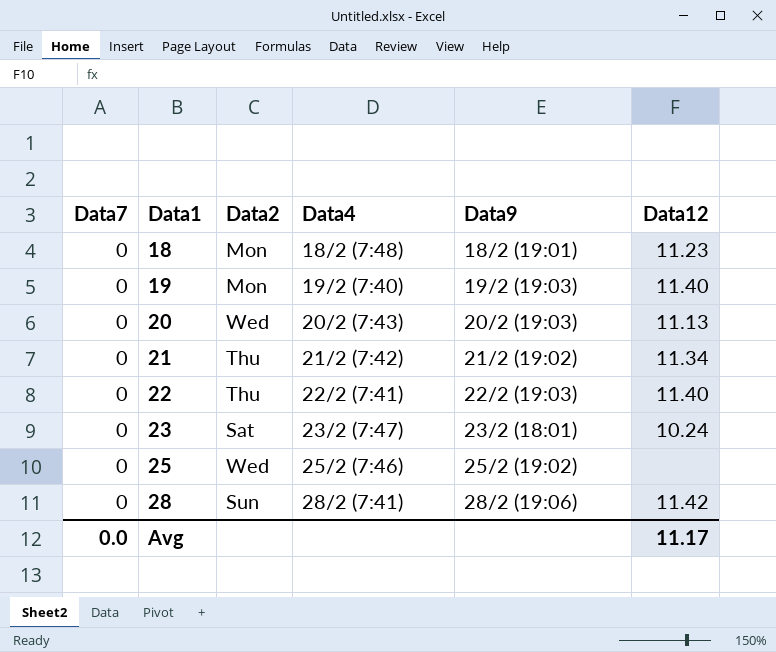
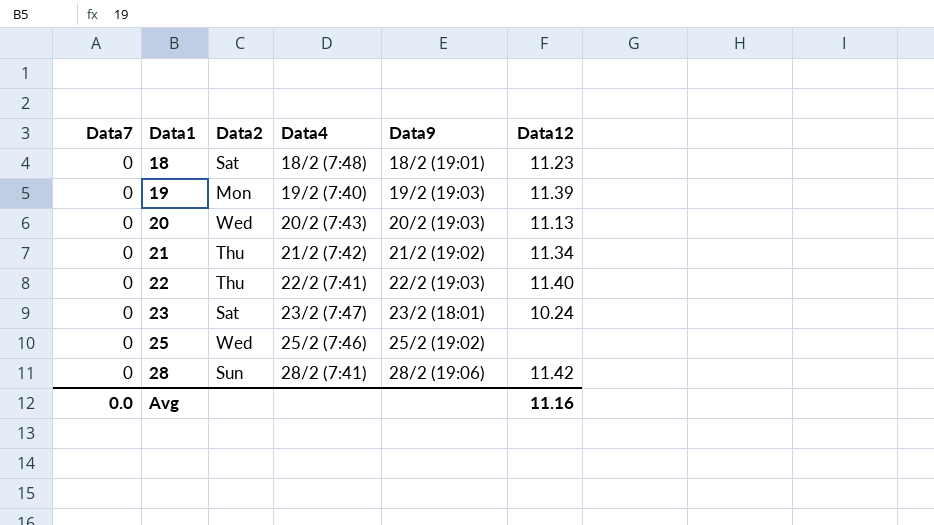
18 | Data2: Mon -> Sat
19 | Data12: 11.40 -> 11.39
Avg | Data12: 11.17 -> 11.16

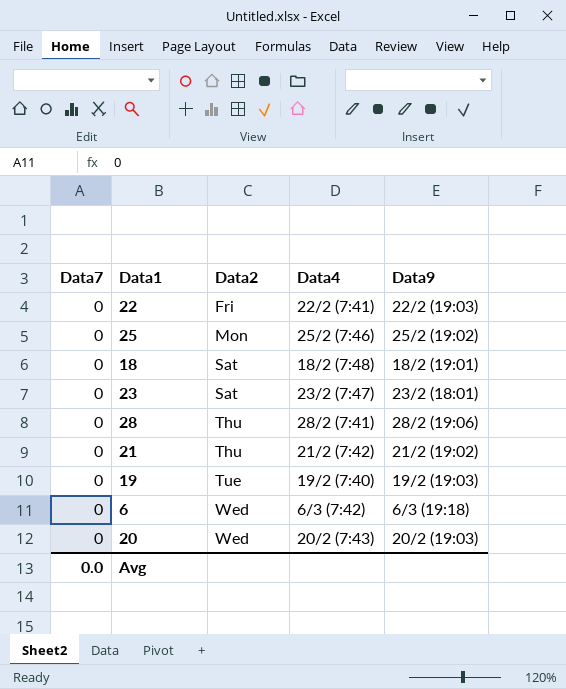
row order: Data1 ascending -> Data2 ascending
column Data12 | position: 6 -> none
22 | Data2: Thu -> Fri
25 | Data2: Wed -> Mon
28 | Data2: Sun -> Thu
19 | Data2: Mon -> Tue
row 6: none -> 0 | Wed | 6/3 (7:42) | 6/3 (19:18)

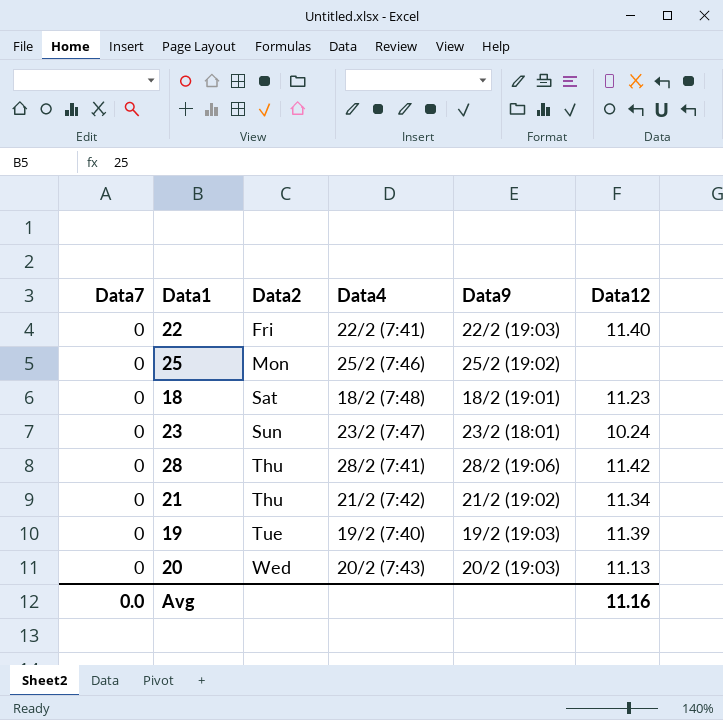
column Data12 | position: none -> 6
row 6: 0 | Wed | 6/3 (7:42) | 6/3 (19:18) -> none
23 | Data2: Sat -> Sun

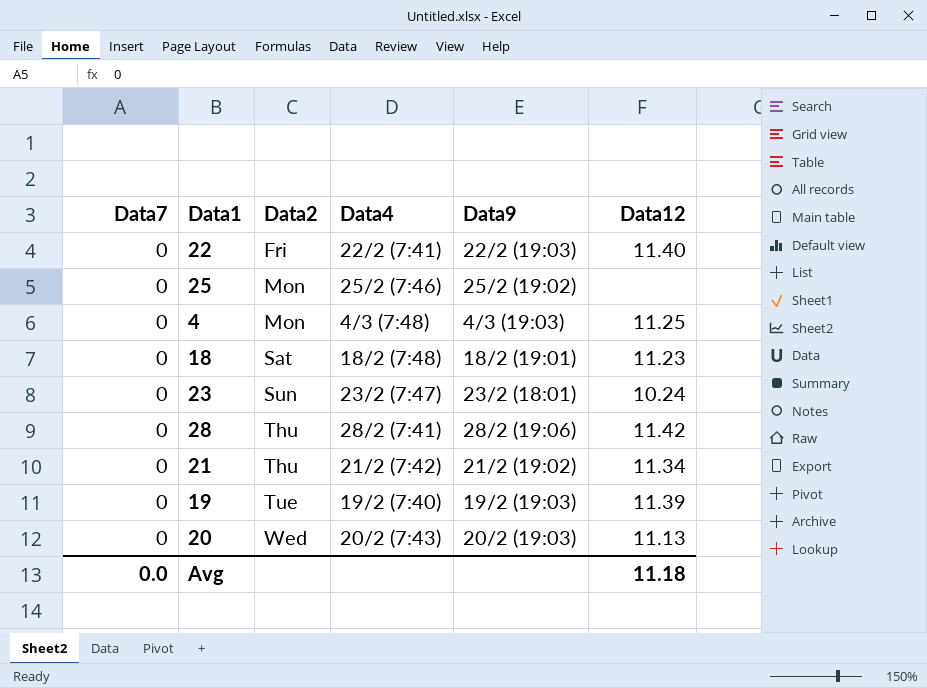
row 4: none -> 0 | Mon | 4/3 (7:48) | 4/3 (19:03) | 11.25
Avg | Data12: 11.16 -> 11.18

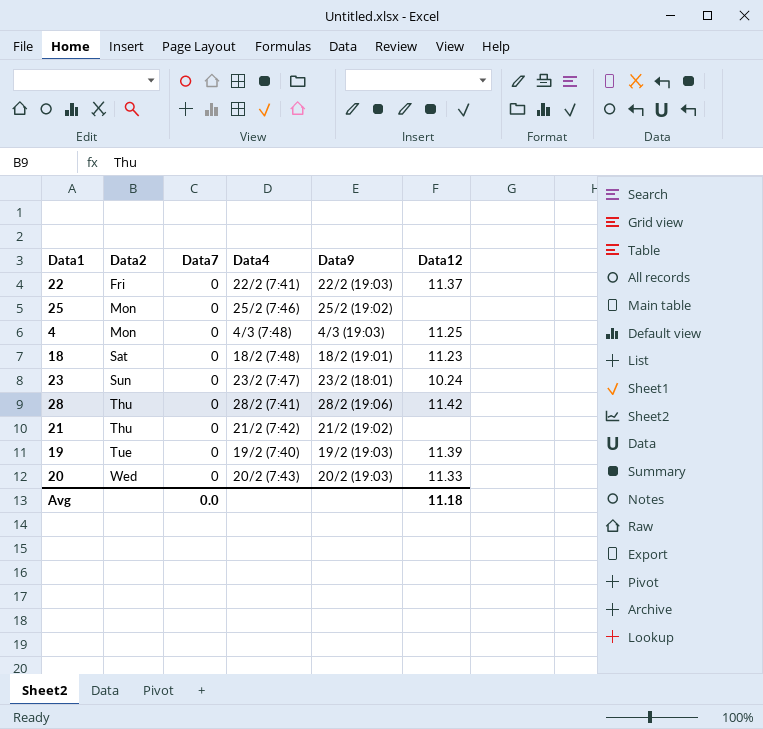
column Data7 | position: 1 -> 3
22 | Data12: 11.40 -> 11.37
21 | Data12: 11.34 -> none
20 | Data12: 11.13 -> 11.33

